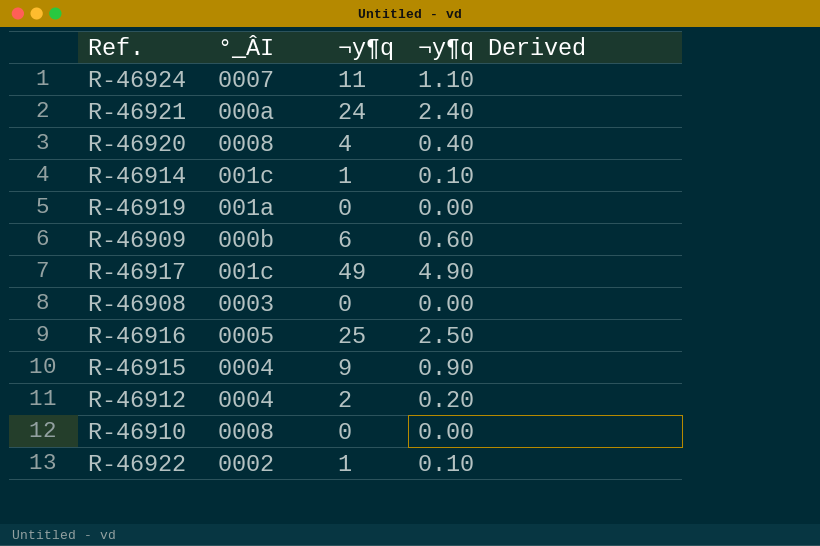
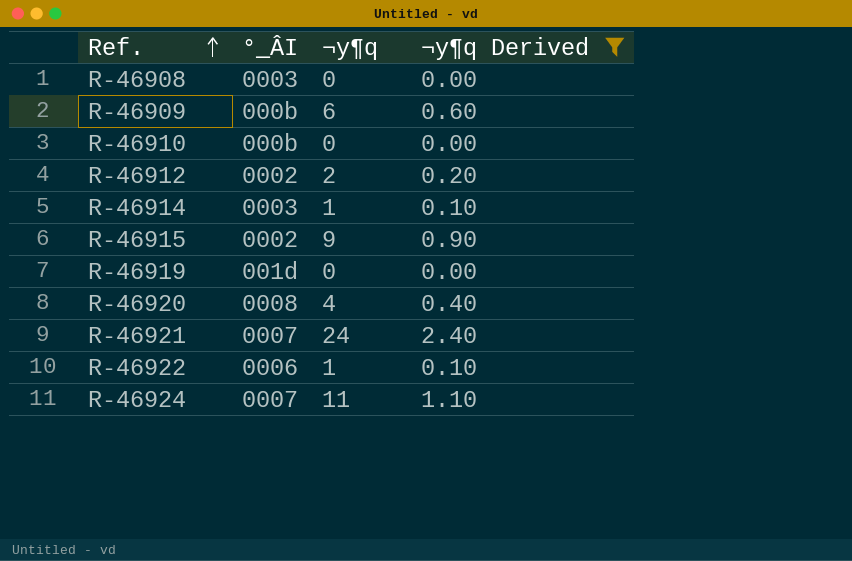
filter: none -> ¬y¶q Derived <= 2.40
row order: none -> Ref. ascending
R-46910 | °_ÂI: 0008 -> 000b
R-46912 | °_ÂI: 0004 -> 0002
R-46914 | °_ÂI: 001c -> 0003
R-46915 | °_ÂI: 0004 -> 0002
R-46919 | °_ÂI: 001a -> 001d
R-46921 | °_ÂI: 000a -> 0007
R-46922 | °_ÂI: 0002 -> 0006

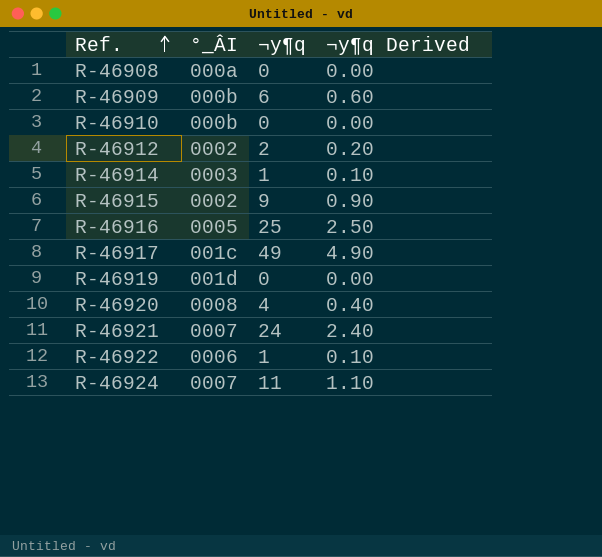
filter: ¬y¶q Derived <= 2.40 -> none
R-46908 | °_ÂI: 0003 -> 000a

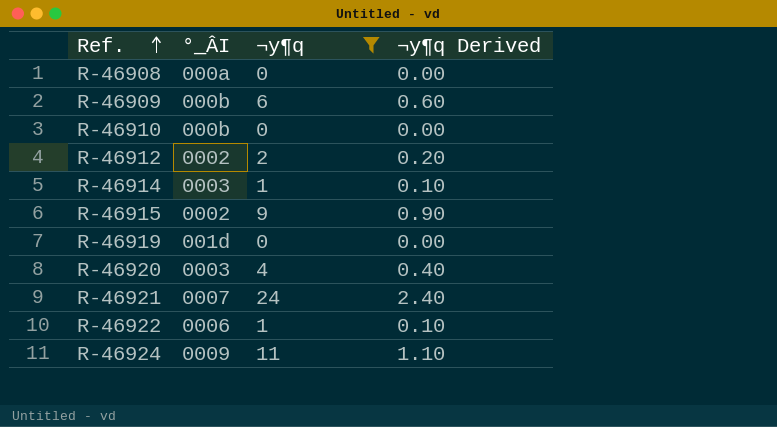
filter: none -> ¬y¶q <= 24
R-46920 | °_ÂI: 0008 -> 0003
R-46924 | °_ÂI: 0007 -> 0009

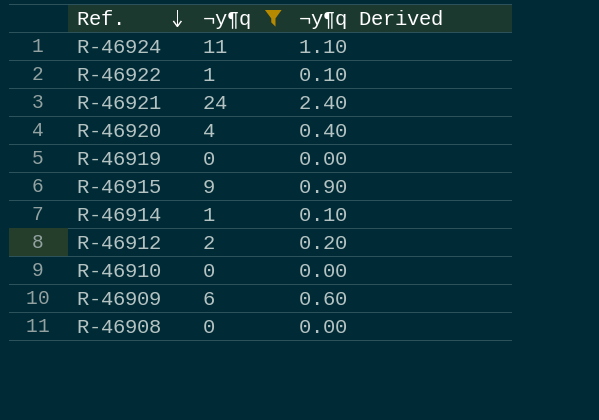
row order: Ref. ascending -> Ref. descending
column °_ÂI | position: 2 -> none

